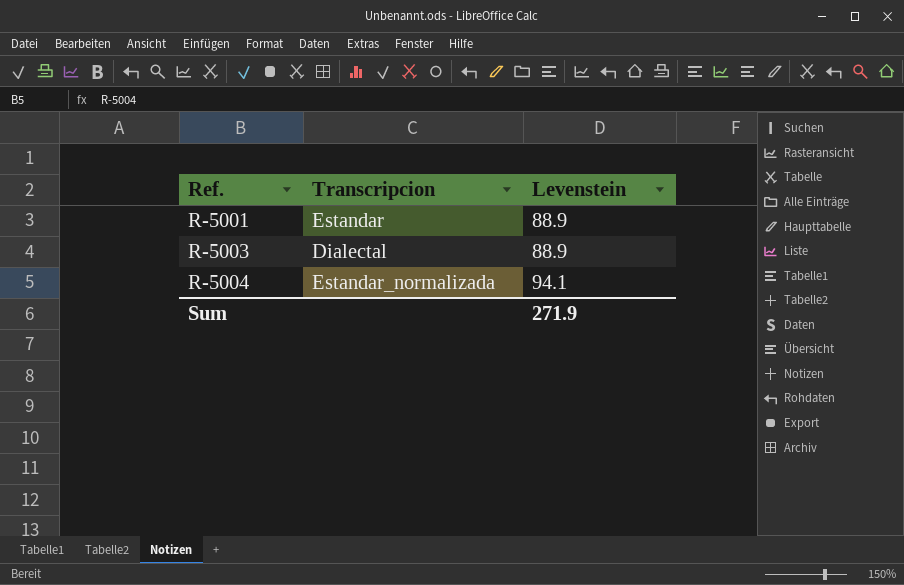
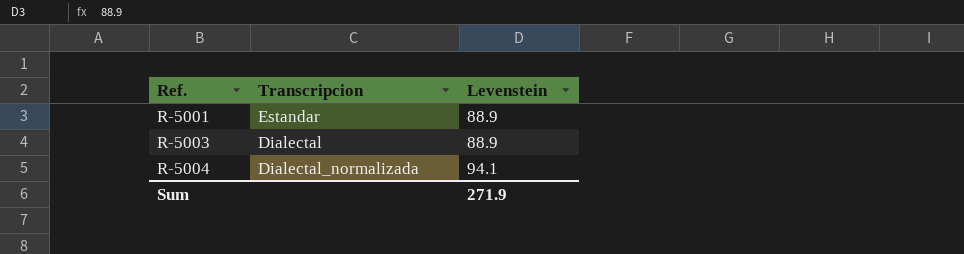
R-5004 | Transcripcion: Estandar_normalizada -> Dialectal_normalizada

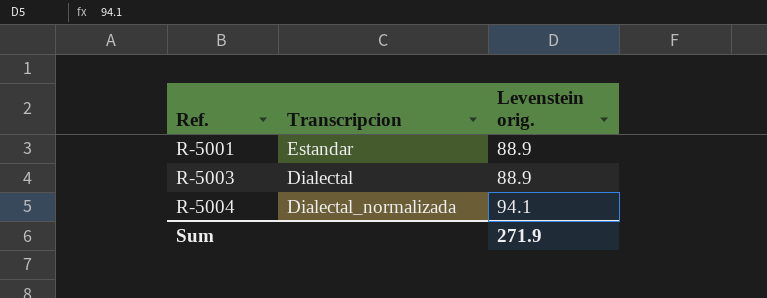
column name: Levenstein -> Levenstein orig.

